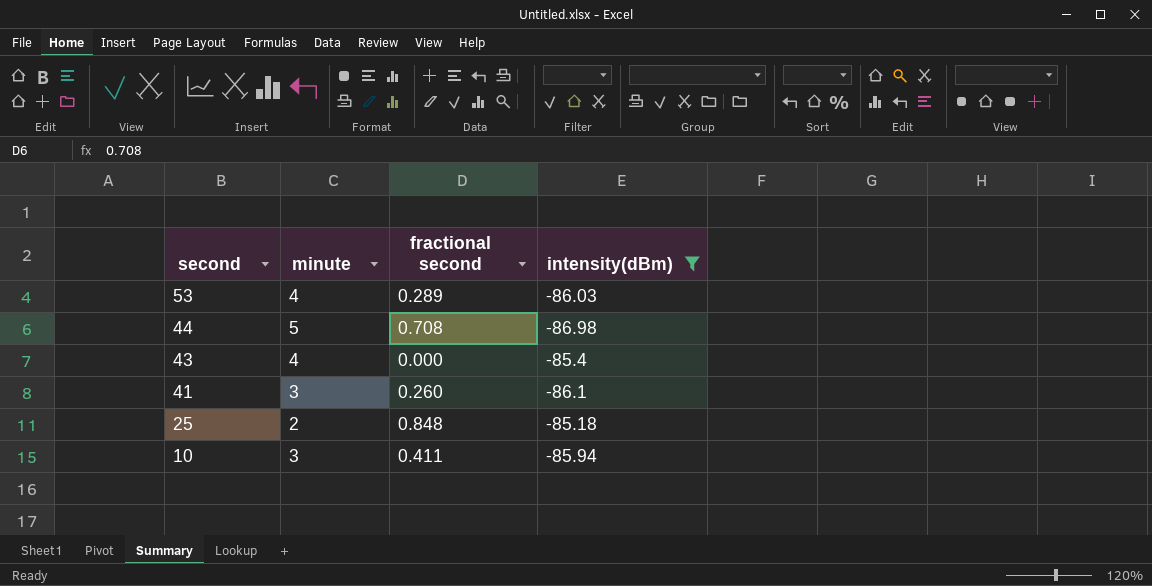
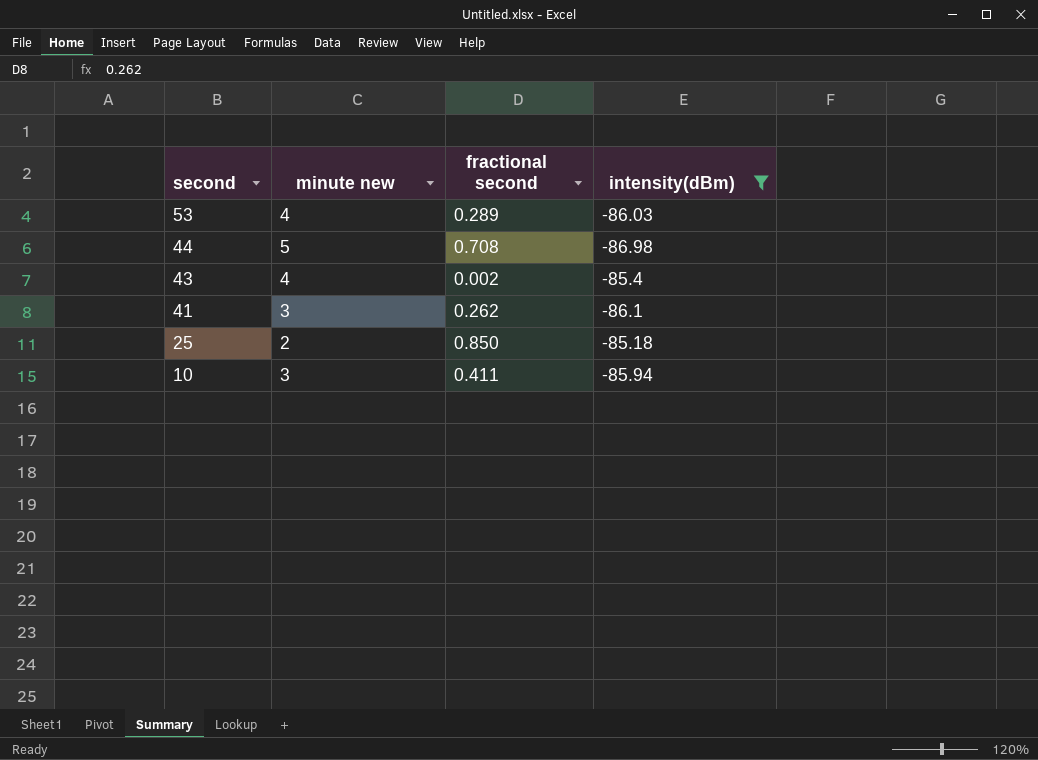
column name: minute -> minute new
43 | fractional second: 0.000 -> 0.002
41 | fractional second: 0.260 -> 0.262
25 | fractional second: 0.848 -> 0.850

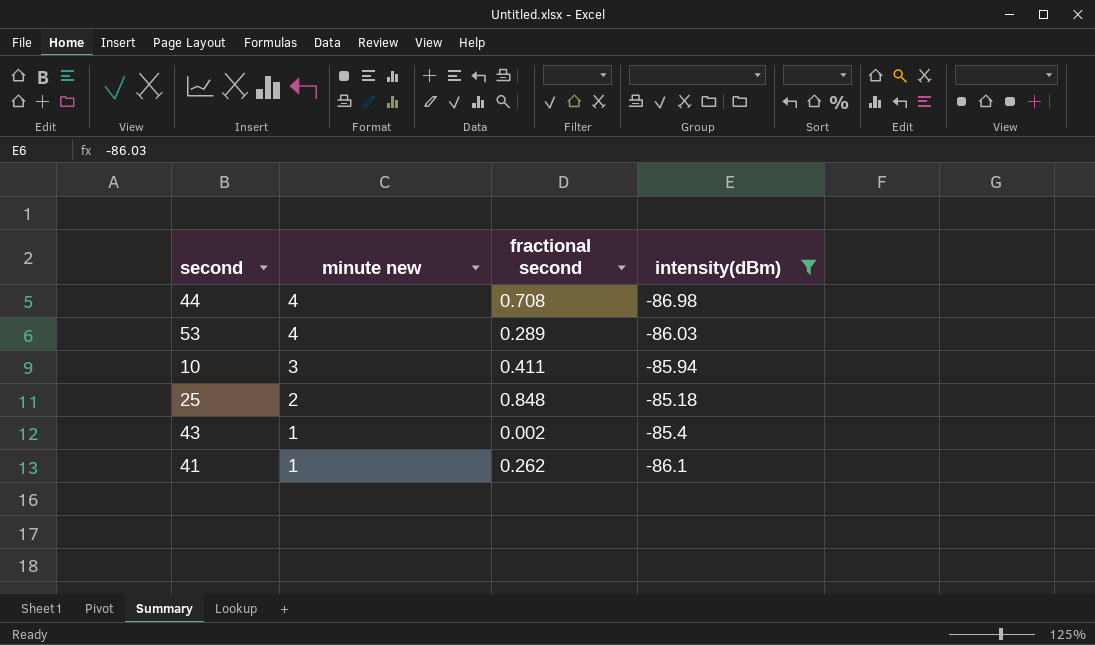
row order: second descending -> minute new descending
44 | minute new: 5 -> 4
25 | fractional second: 0.850 -> 0.848
43 | minute new: 4 -> 1
41 | minute new: 3 -> 1

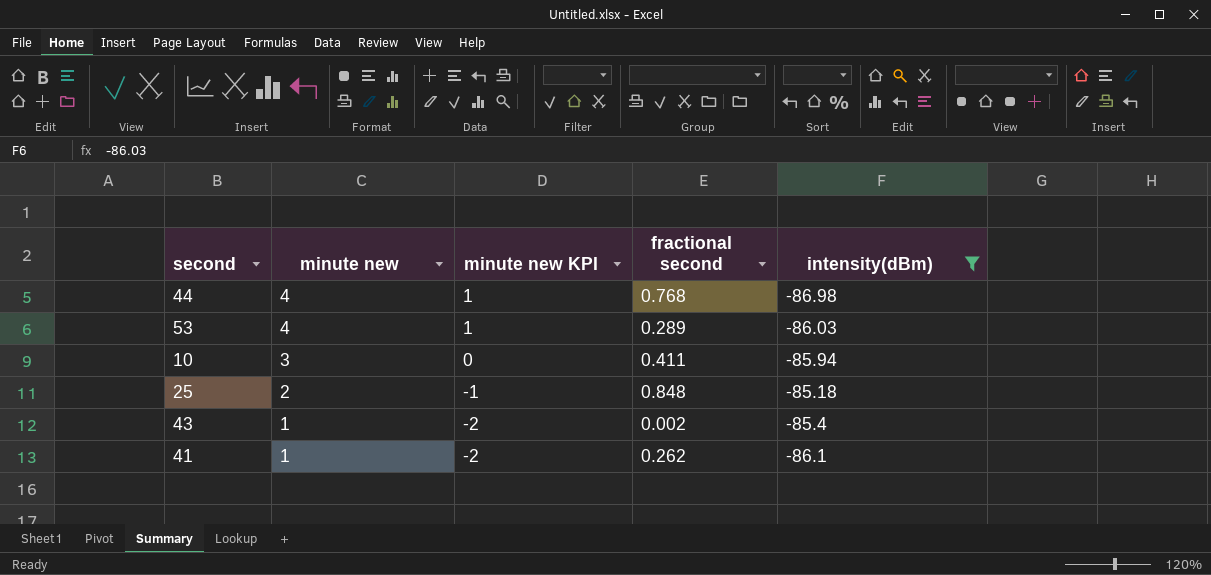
column minute new KPI | formula: none -> [minute new] - 3
44 | fractional second: 0.708 -> 0.768

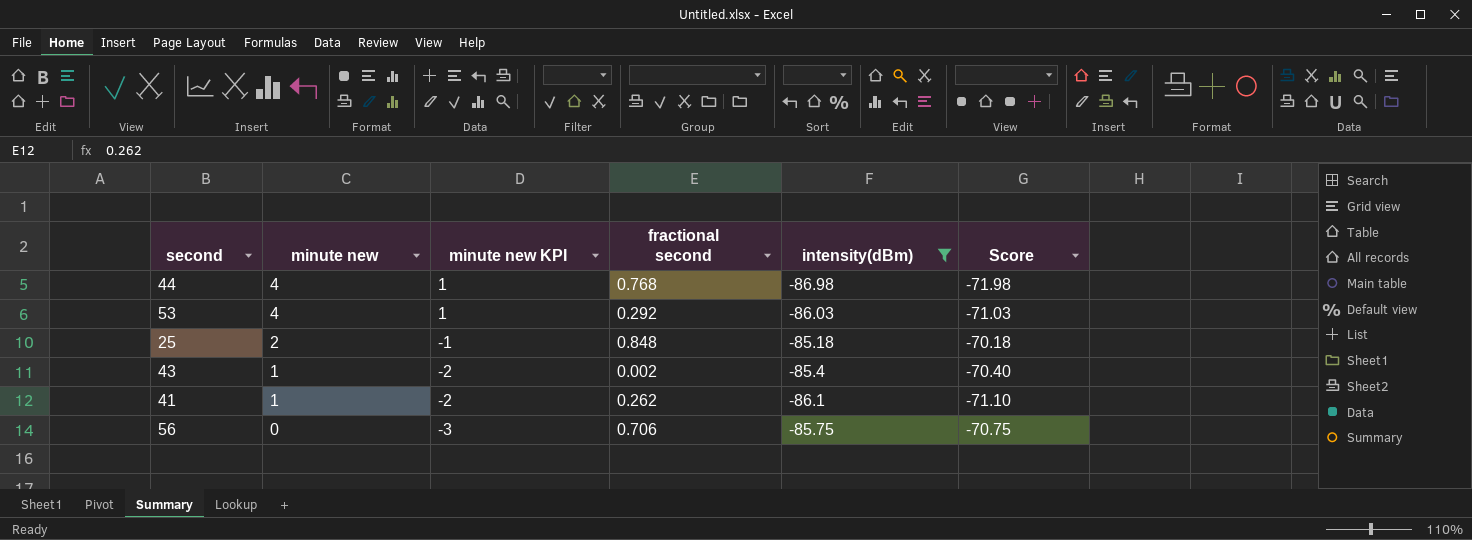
column Score | formula: none -> [intensity(dBm)] + 15
row 10: 3 | 0 | 0.411 | -85.94 -> none
53 | fractional second: 0.289 -> 0.292
row 56: none -> 0 | -3 | 0.706 | -85.75 | -70.75

